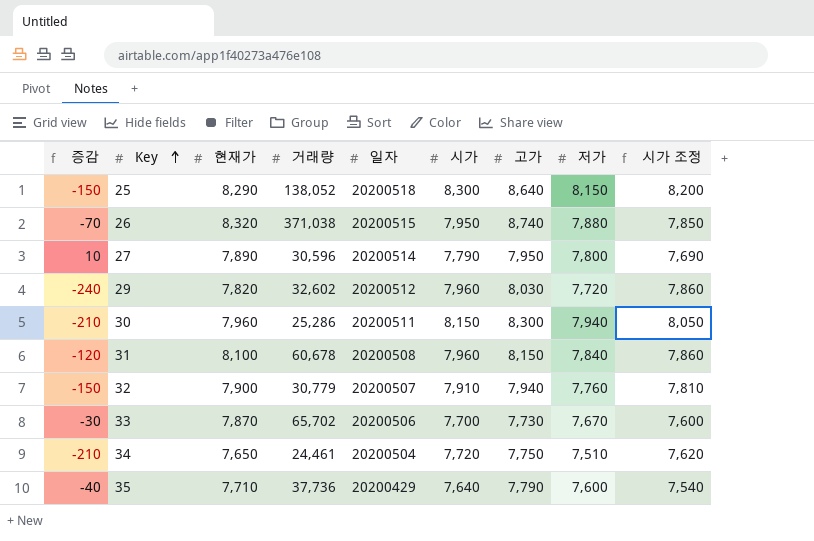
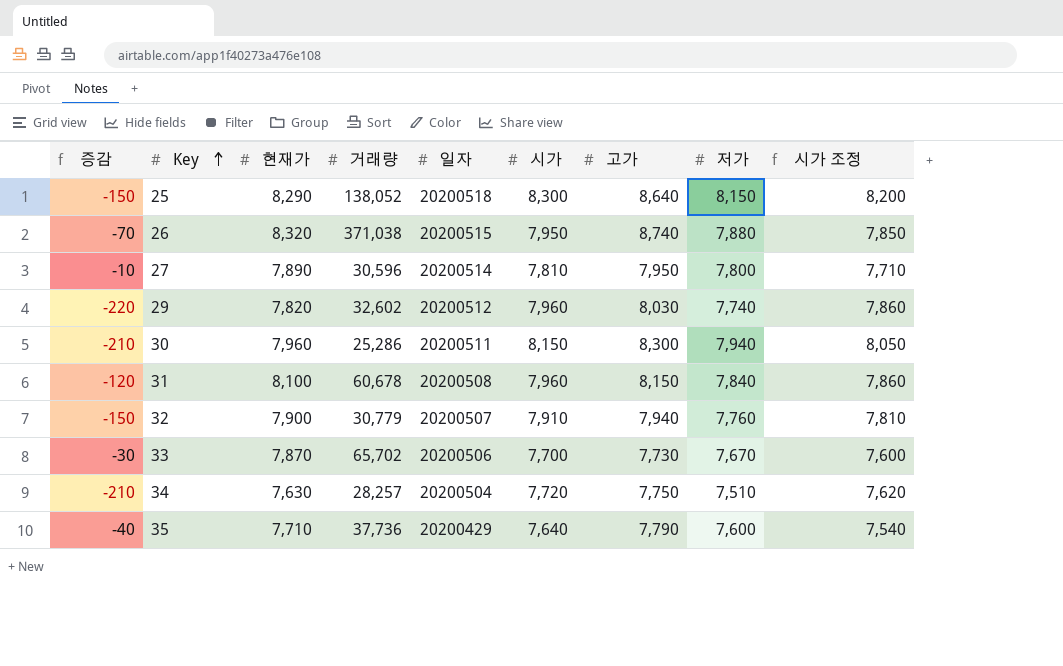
27 | 증감: 10 -> -10
27 | 시가: 7,790 -> 7,810
27 | 시가 조정: 7,690 -> 7,710
29 | 증감: -240 -> -220
29 | 저가: 7,720 -> 7,740
34 | 현재가: 7,650 -> 7,630
34 | 거래량: 24,461 -> 28,257

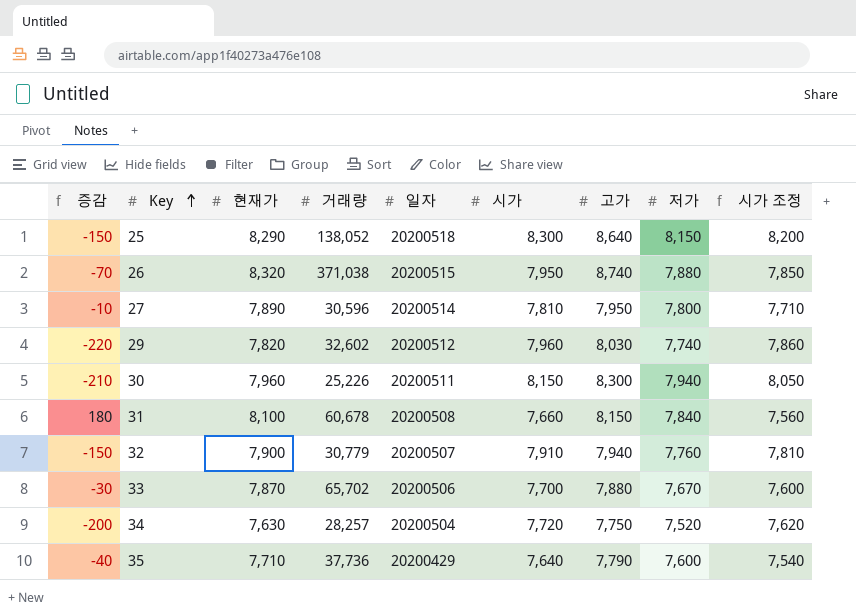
30 | 거래량: 25,286 -> 25,226
31 | 증감: -120 -> 180
31 | 시가: 7,960 -> 7,660
31 | 시가 조정: 7,860 -> 7,560
33 | 고가: 7,730 -> 7,880
34 | 증감: -210 -> -200
34 | 저가: 7,510 -> 7,520

